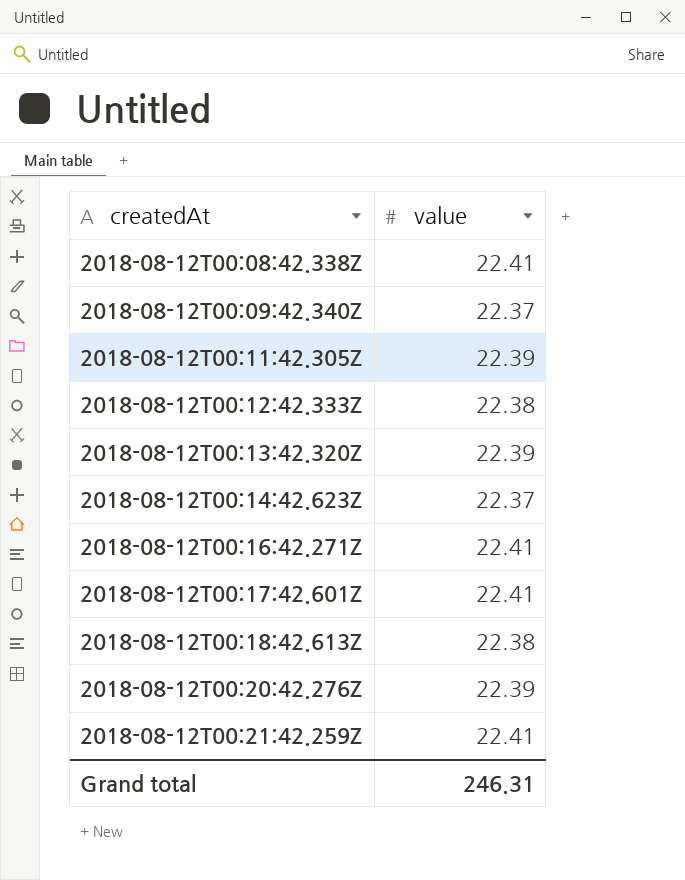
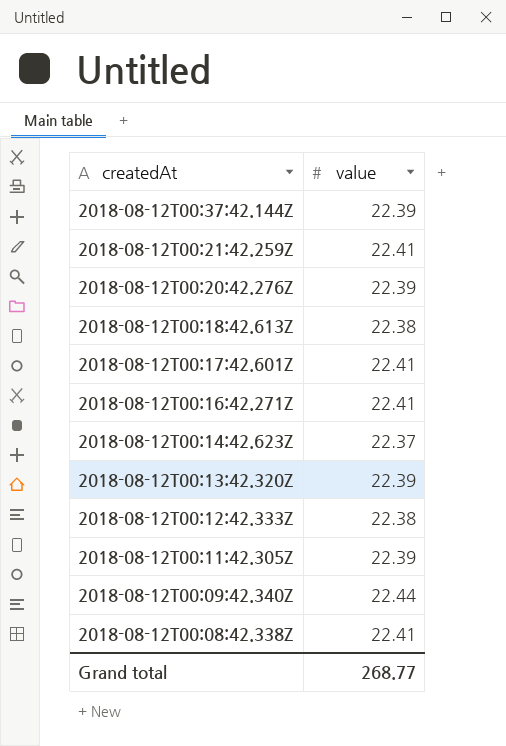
row order: createdAt ascending -> createdAt descending
row 2018-08-12T00:37:42.144Z: none -> 22.39
2018-08-12T00:09:42.340Z | value: 22.37 -> 22.44
Grand total | value: 246.31 -> 268.77

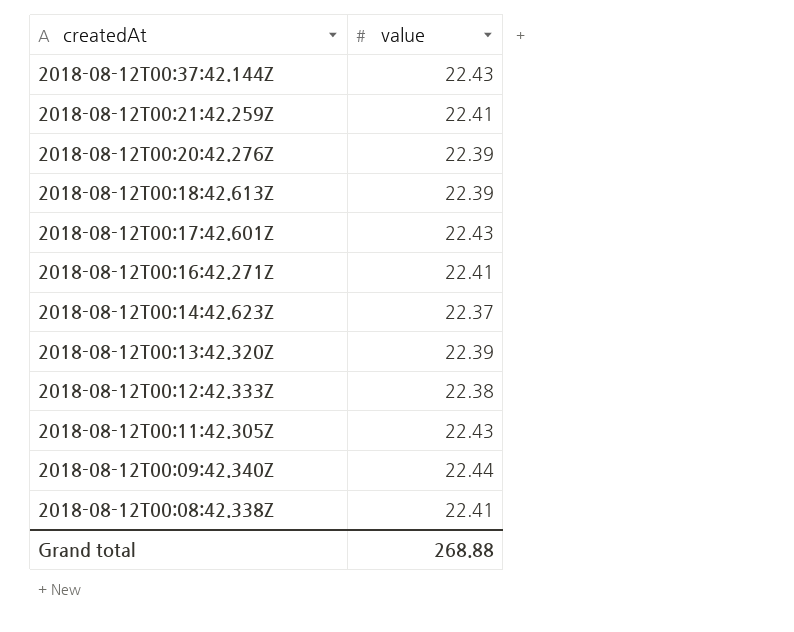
2018-08-12T00:37:42.144Z | value: 22.39 -> 22.43
2018-08-12T00:18:42.613Z | value: 22.38 -> 22.39
2018-08-12T00:17:42.601Z | value: 22.41 -> 22.43
2018-08-12T00:11:42.305Z | value: 22.39 -> 22.43
Grand total | value: 268.77 -> 268.88

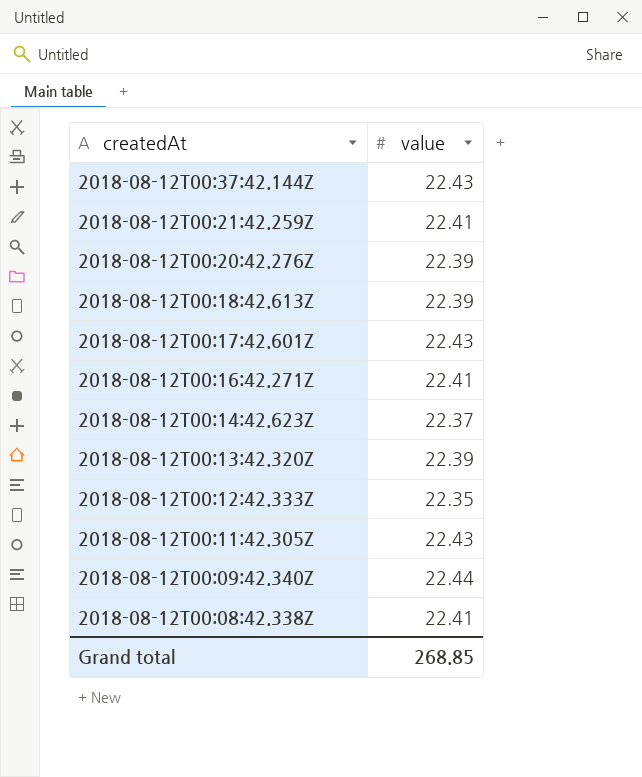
2018-08-12T00:12:42.333Z | value: 22.38 -> 22.35
Grand total | value: 268.88 -> 268.85

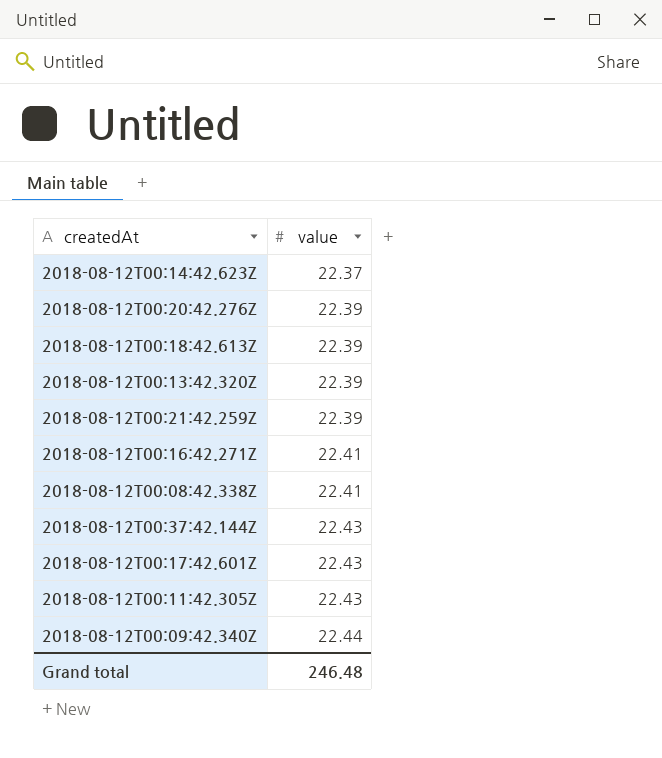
row order: createdAt descending -> value ascending
row 2018-08-12T00:12:42.333Z: 22.35 -> none
2018-08-12T00:21:42.259Z | value: 22.41 -> 22.39
Grand total | value: 268.85 -> 246.48

